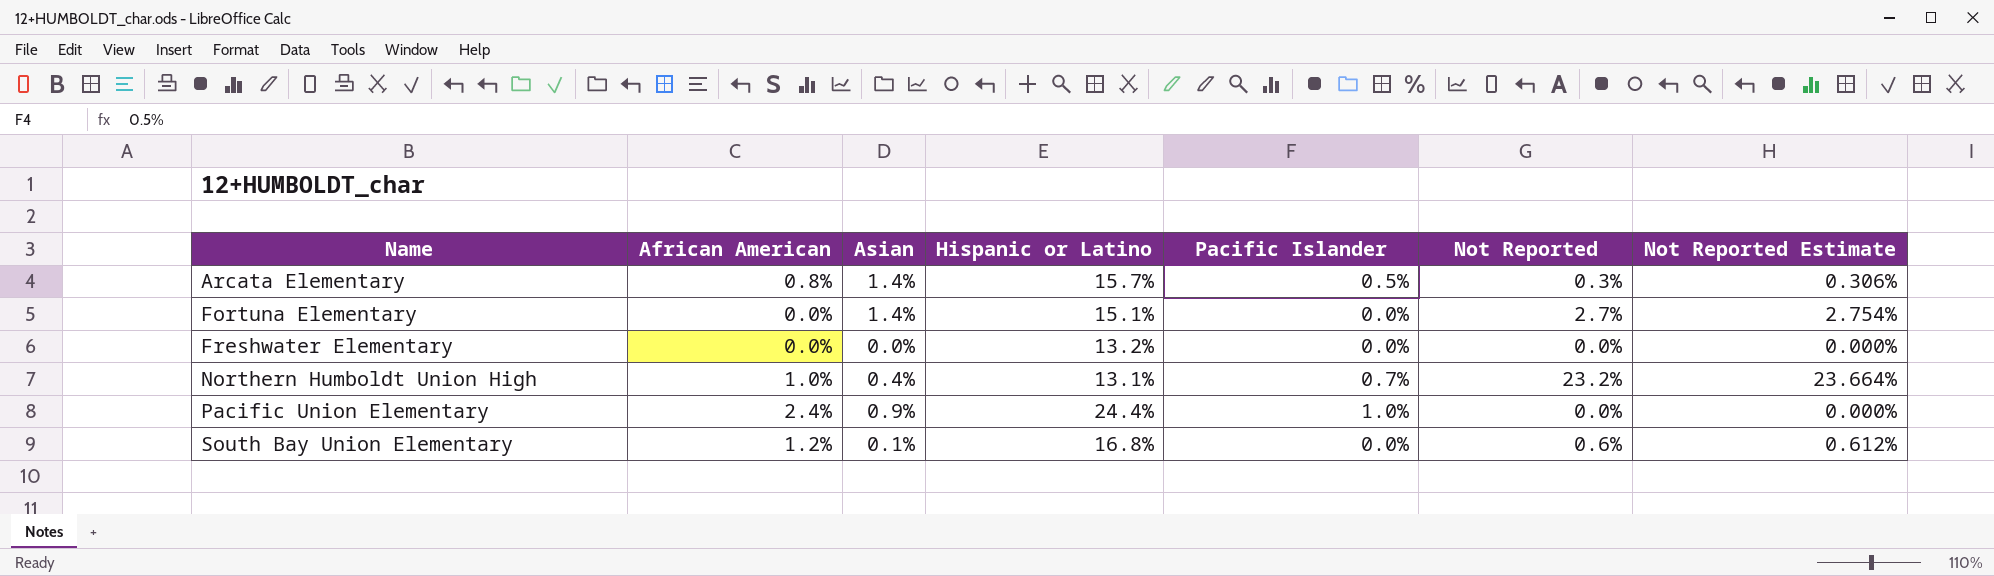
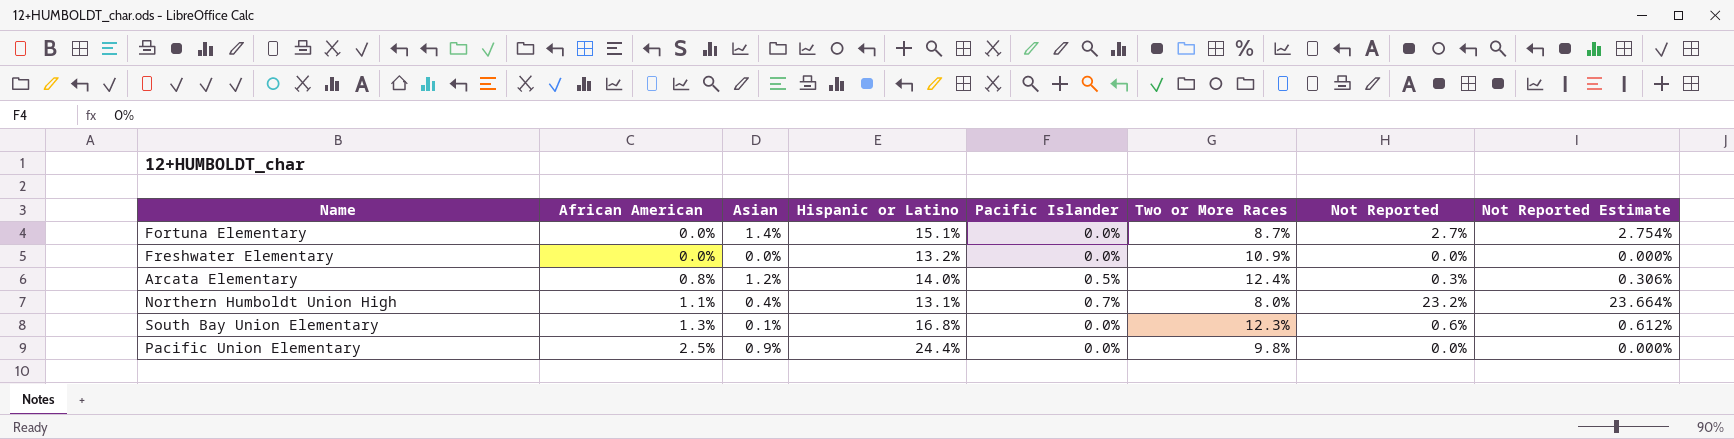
row order: Name ascending -> African American ascending
column Two or More Races | position: none -> 6
Arcata Elementary | Asian: 1.4% -> 1.2%
Arcata Elementary | Hispanic or Latino: 15.7% -> 14.0%
Northern Humboldt Union High | African American: 1.0% -> 1.1%
South Bay Union Elementary | African American: 1.2% -> 1.3%
Pacific Union Elementary | African American: 2.4% -> 2.5%
Pacific Union Elementary | Pacific Islander: 1.0% -> 0.0%

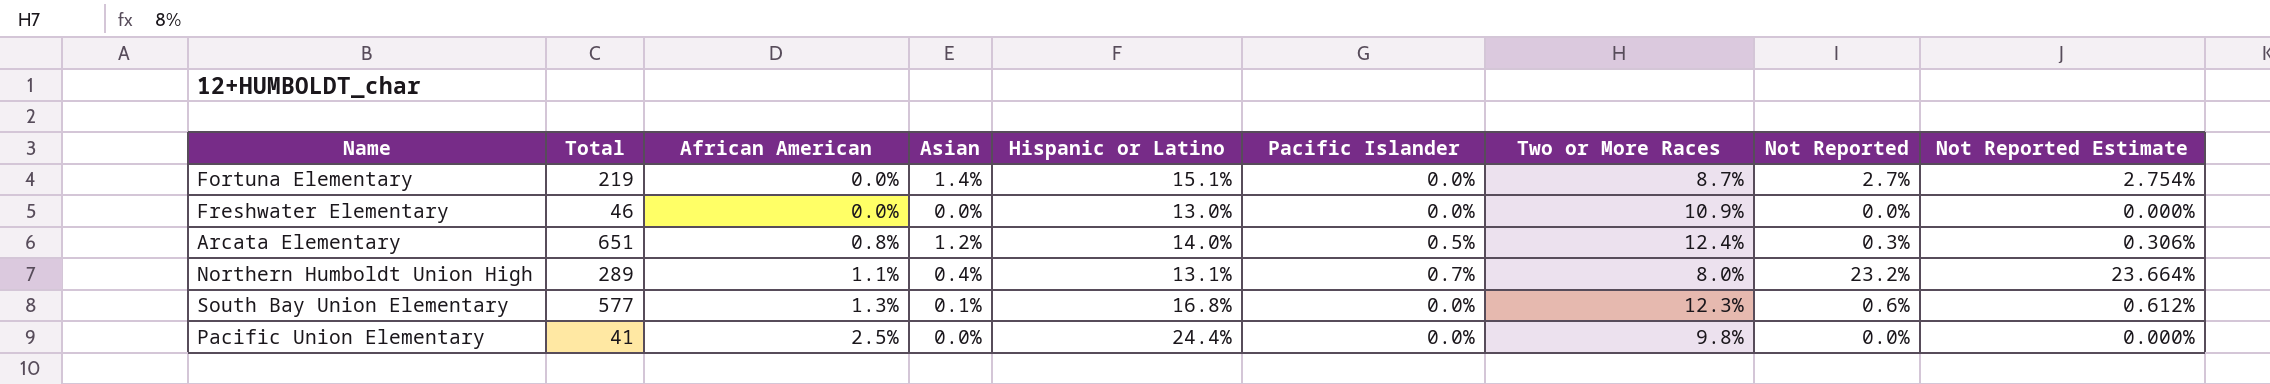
column Total | position: none -> 2
Freshwater Elementary | Hispanic or Latino: 13.2% -> 13.0%
Pacific Union Elementary | Asian: 0.9% -> 0.0%

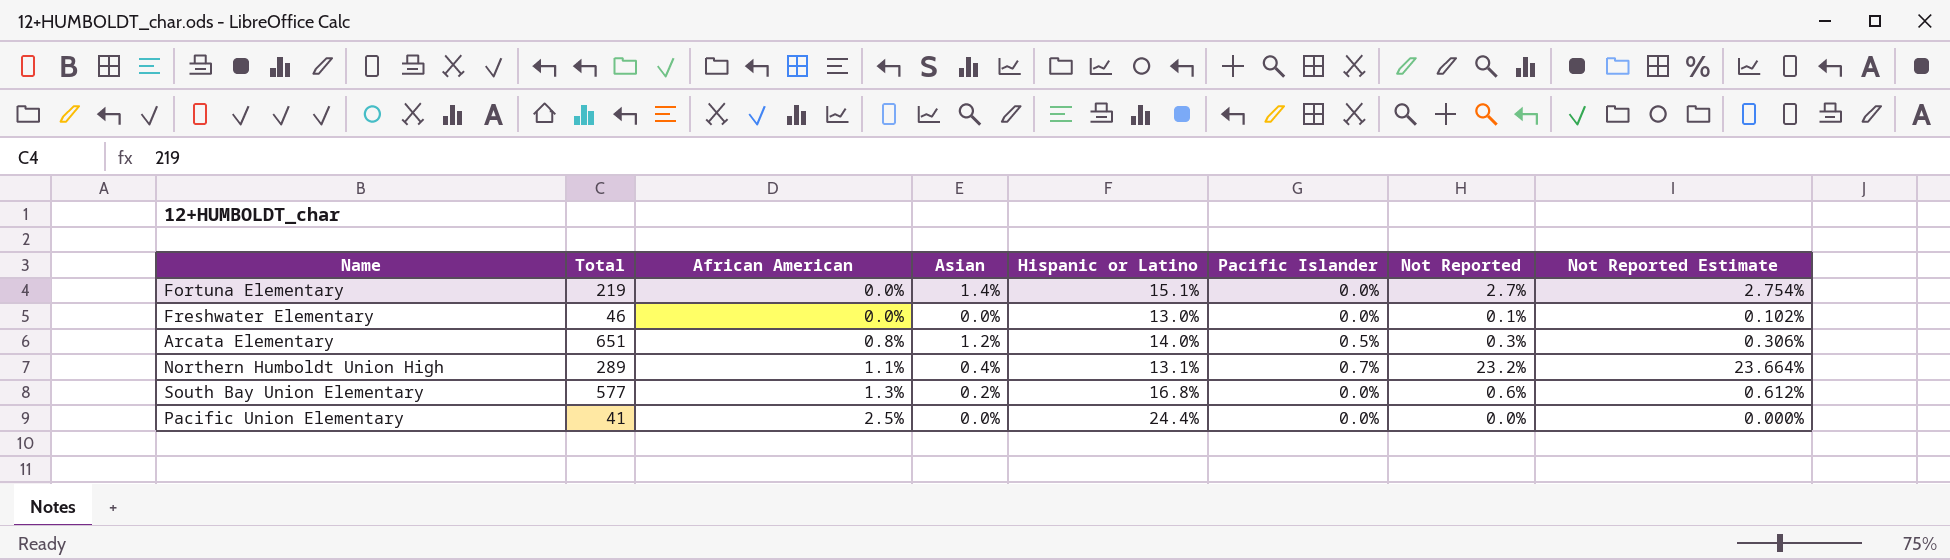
column Two or More Races | position: 7 -> none
Freshwater Elementary | Not Reported: 0.0% -> 0.1%
Freshwater Elementary | Not Reported Estimate: 0.000% -> 0.102%
South Bay Union Elementary | Asian: 0.1% -> 0.2%

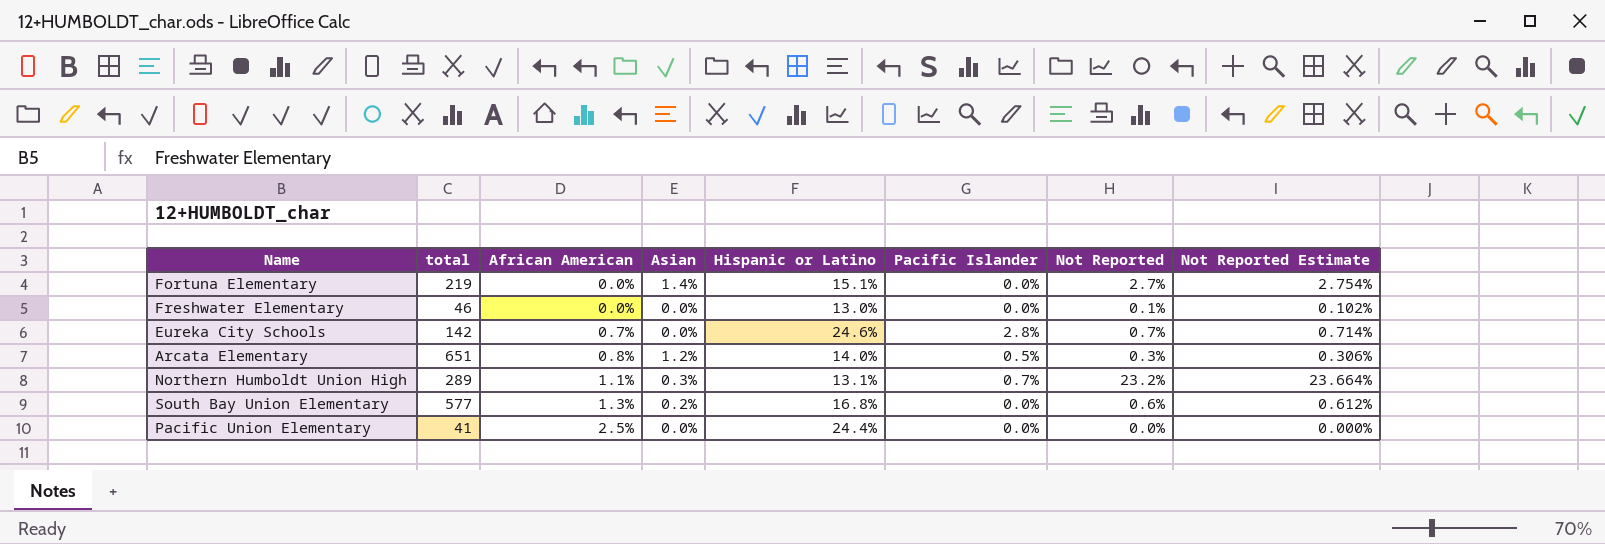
column name: Total -> total
row Eureka City Schools: none -> 142 | 0.7% | 0.0% | 24.6% | 2.8% | 0.7% | 0.714%
Northern Humboldt Union High | Asian: 0.4% -> 0.3%

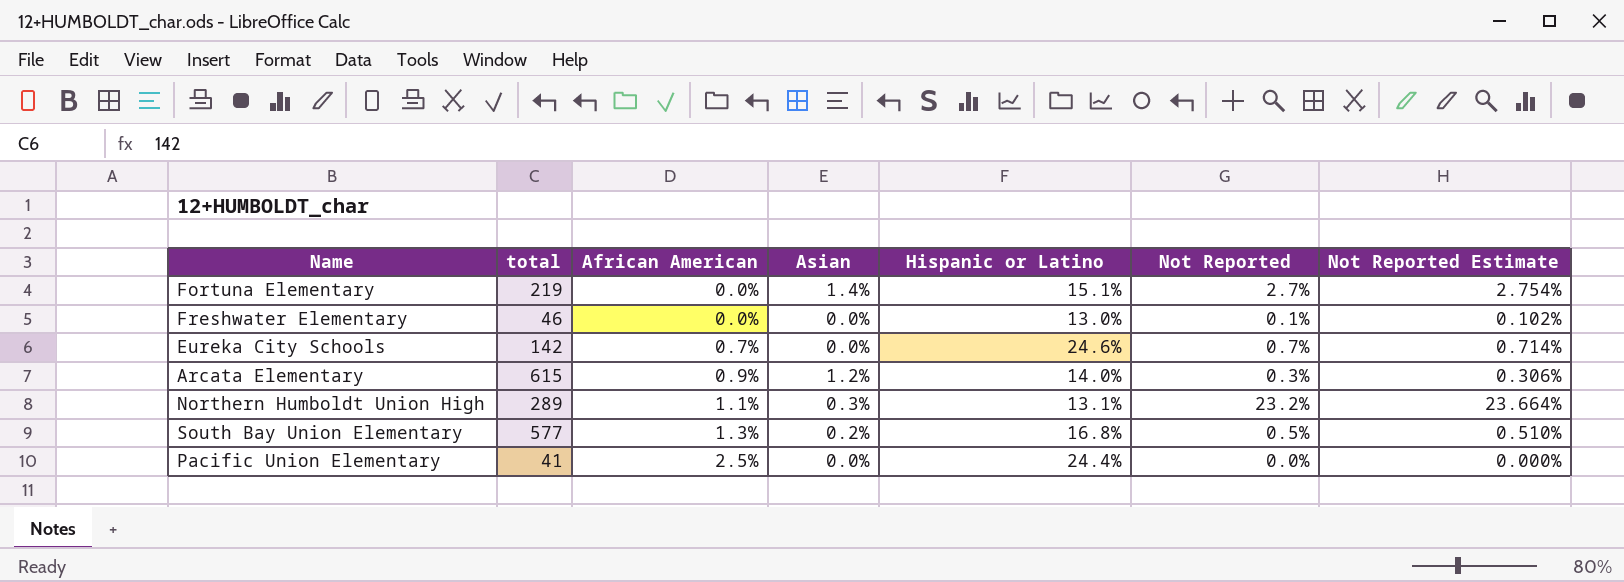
column Pacific Islander | position: 6 -> none
Arcata Elementary | total: 651 -> 615
Arcata Elementary | African American: 0.8% -> 0.9%
South Bay Union Elementary | Not Reported: 0.6% -> 0.5%
South Bay Union Elementary | Not Reported Estimate: 0.612% -> 0.510%

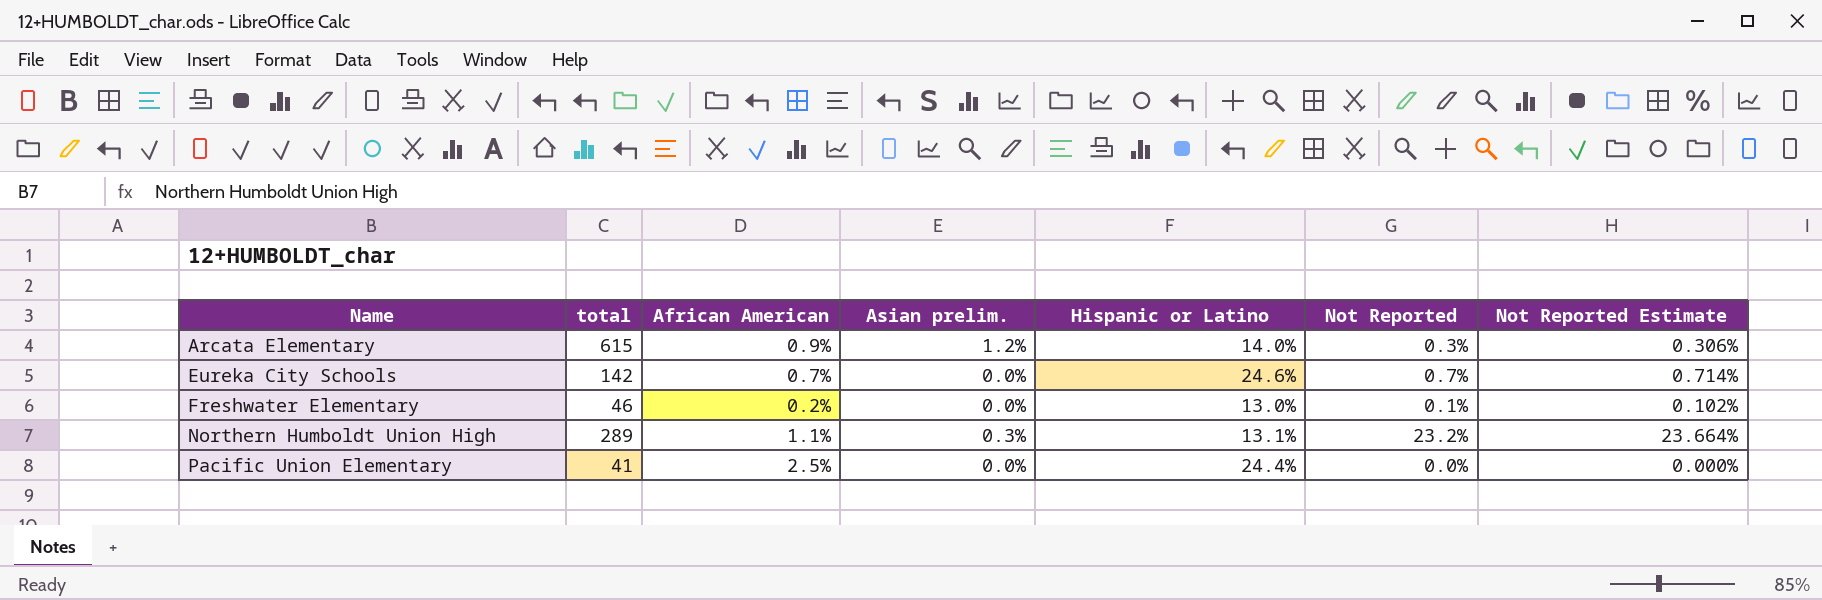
row order: African American ascending -> Name ascending
column name: Asian -> Asian prelim.
row Fortuna Elementary: 219 | 0.0% | 1.4% | 15.1% | 2.7% | 2.754% -> none
row South Bay Union Elementary: 577 | 1.3% | 0.2% | 16.8% | 0.5% | 0.510% -> none
Freshwater Elementary | African American: 0.0% -> 0.2%

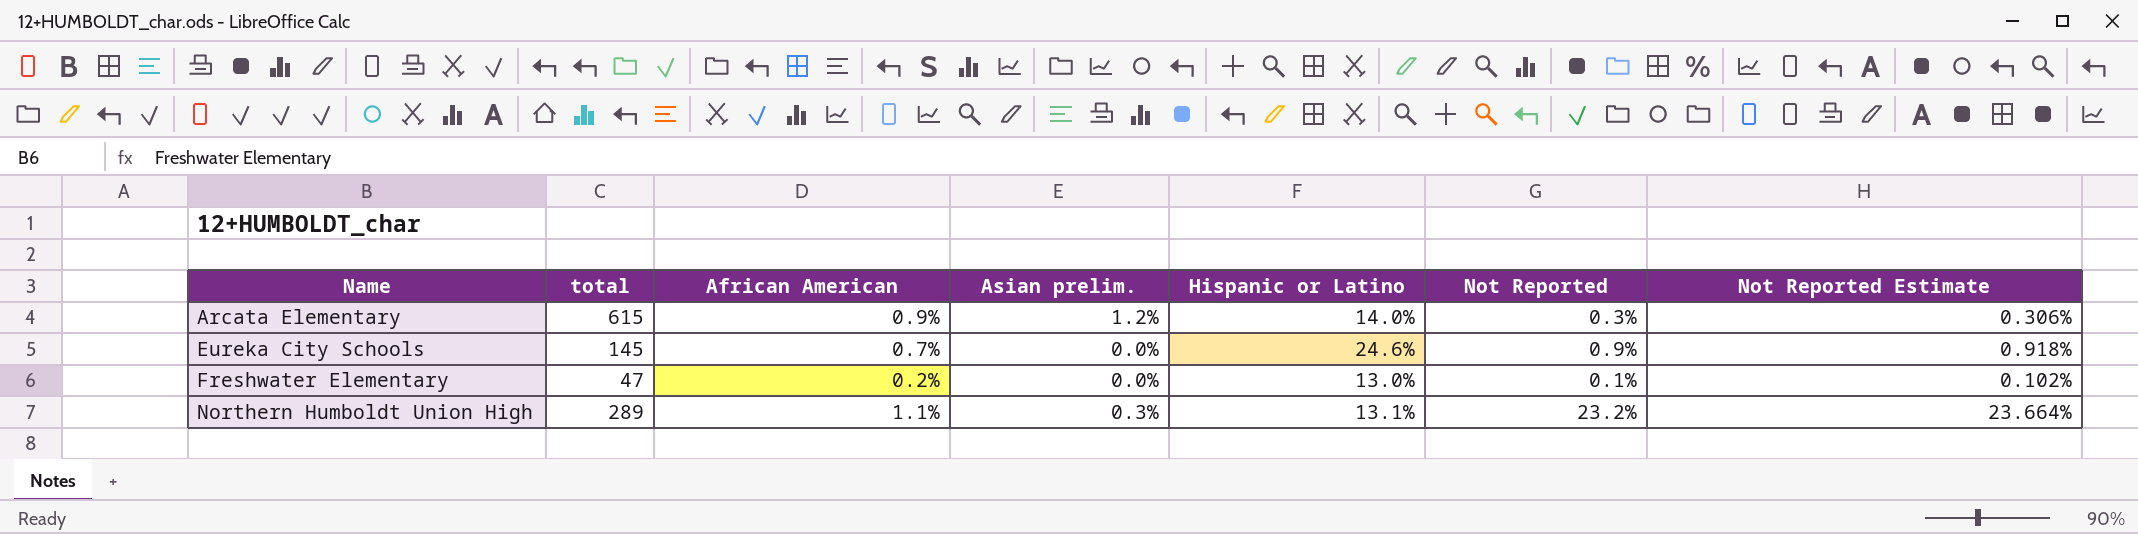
row Pacific Union Elementary: 41 | 2.5% | 0.0% | 24.4% | 0.0% | 0.000% -> none
Eureka City Schools | total: 142 -> 145
Eureka City Schools | Not Reported: 0.7% -> 0.9%
Eureka City Schools | Not Reported Estimate: 0.714% -> 0.918%
Freshwater Elementary | total: 46 -> 47

